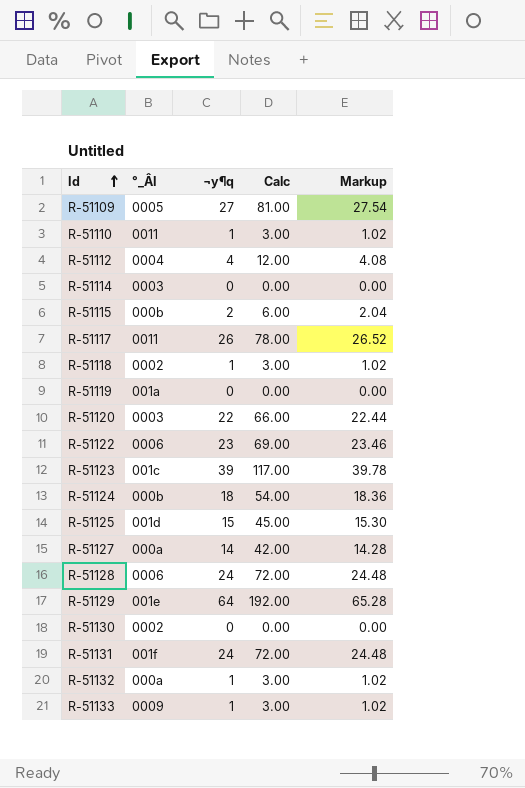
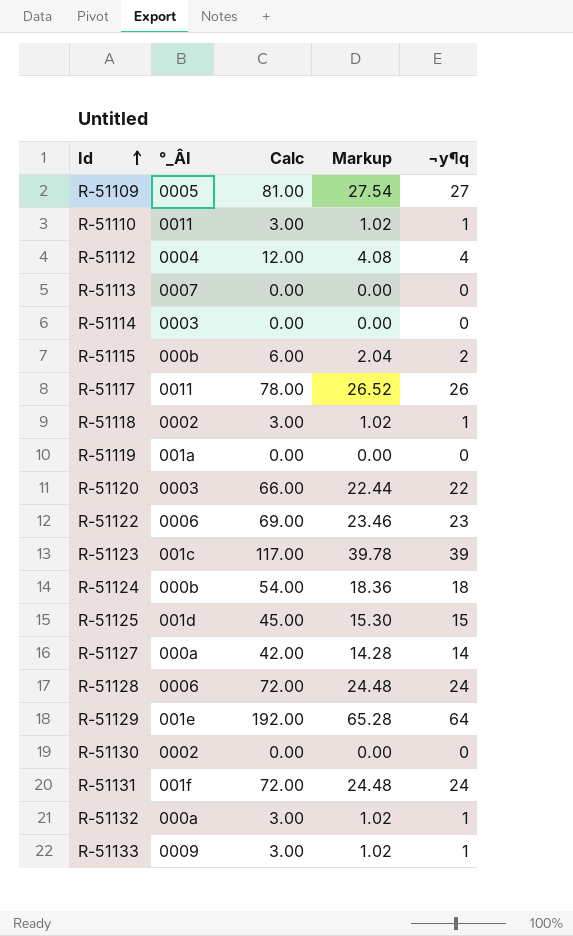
column ¬y¶q | position: 3 -> 5
row R-51113: none -> 0007 | 0.00 | 0.00 | 0

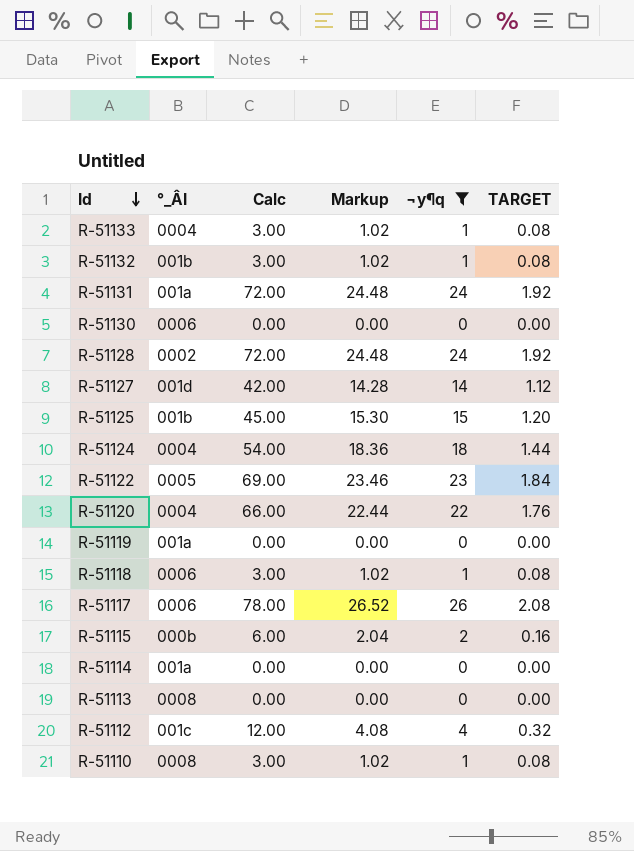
filter: none -> ¬y¶q <= 26
row order: Id ascending -> Id descending
column TARGET | formula: none -> [¬y¶q] * 0.08
R-51133 | °_ÂI: 0009 -> 0004
R-51132 | °_ÂI: 000a -> 001b
R-51131 | °_ÂI: 001f -> 001a
R-51130 | °_ÂI: 0002 -> 0006
R-51128 | °_ÂI: 0006 -> 0002
R-51127 | °_ÂI: 000a -> 001d
R-51125 | °_ÂI: 001d -> 001b
R-51124 | °_ÂI: 000b -> 0004
R-51122 | °_ÂI: 0006 -> 0005
R-51120 | °_ÂI: 0003 -> 0004
R-51118 | °_ÂI: 0002 -> 0006
R-51117 | °_ÂI: 0011 -> 0006
R-51114 | °_ÂI: 0003 -> 001a
R-51113 | °_ÂI: 0007 -> 0008
R-51112 | °_ÂI: 0004 -> 001c
R-51110 | °_ÂI: 0011 -> 0008

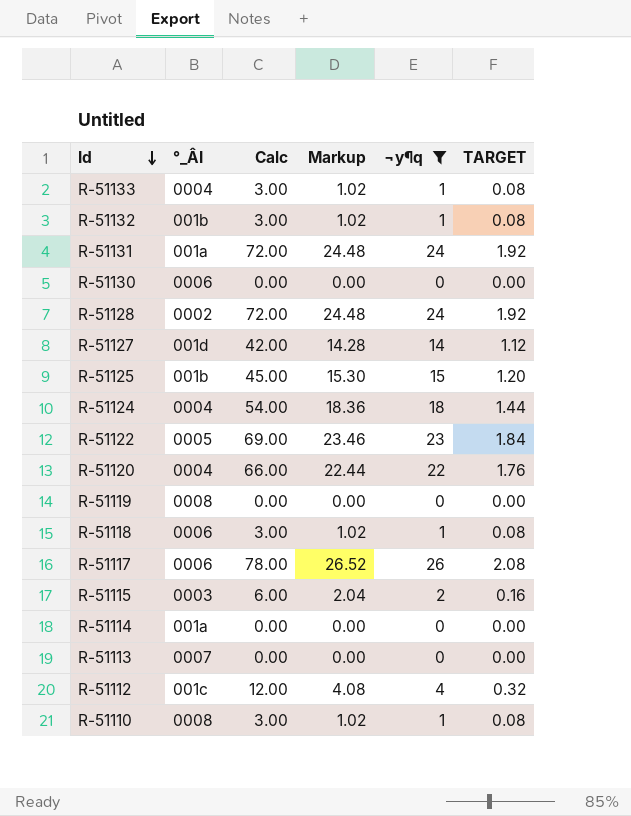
R-51119 | °_ÂI: 001a -> 0008
R-51115 | °_ÂI: 000b -> 0003
R-51113 | °_ÂI: 0008 -> 0007

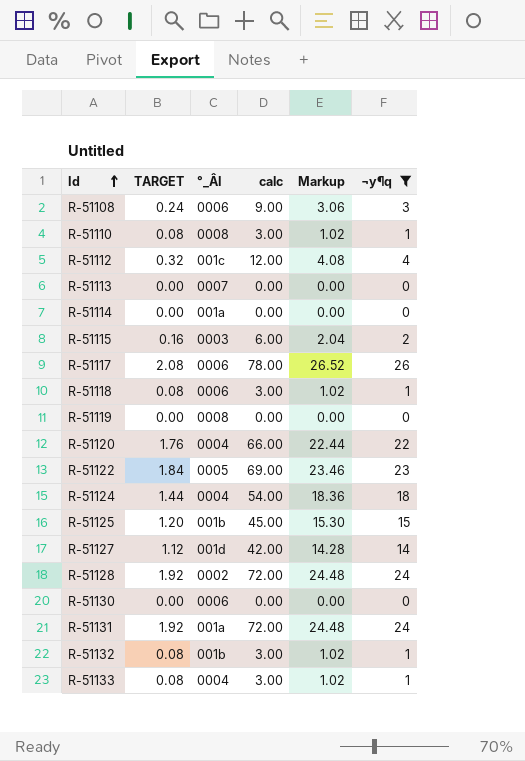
row order: Id descending -> Id ascending
column TARGET | position: 6 -> 2
column name: Calc -> calc
row R-51108: none -> 0.24 | 0006 | 9.00 | 3.06 | 3

